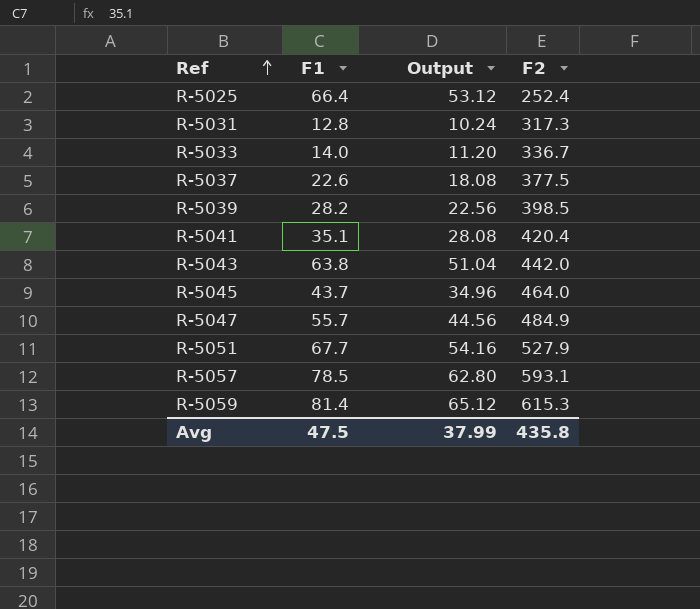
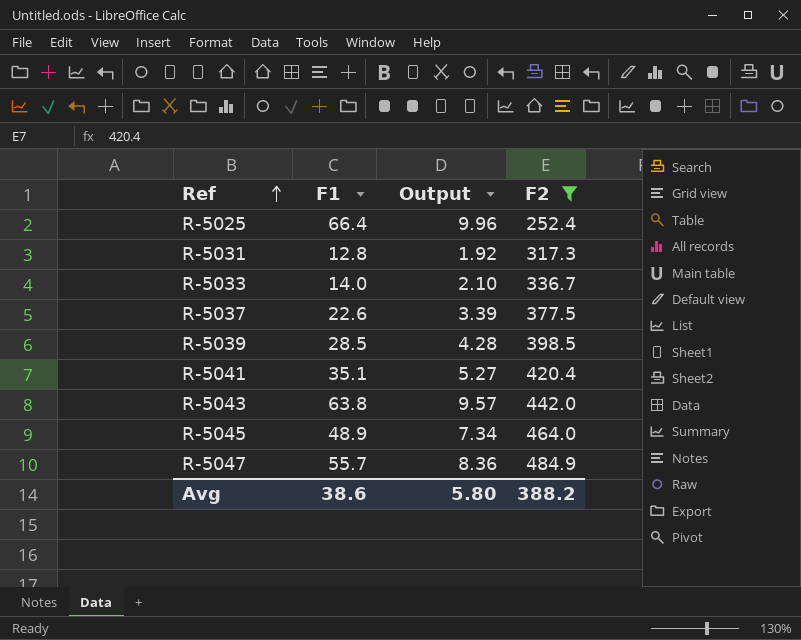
filter: none -> F2 <= 484.9
column Output | formula: [F1] * 0.8 -> [F1] * 0.15
R-5039 | F1: 28.2 -> 28.5
R-5045 | F1: 43.7 -> 48.9
Avg | F1: 47.5 -> 38.6
Avg | Output: 37.99 -> 5.80
Avg | F2: 435.8 -> 388.2

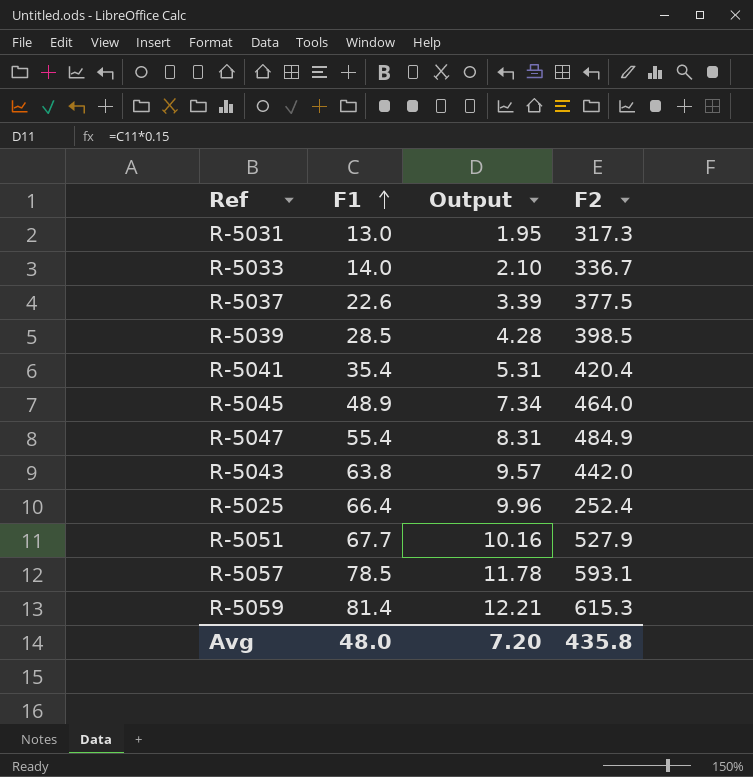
filter: F2 <= 484.9 -> none
row order: Ref ascending -> F1 ascending
R-5031 | F1: 12.8 -> 13.0
R-5031 | Output: 1.92 -> 1.95
R-5041 | F1: 35.1 -> 35.4
R-5041 | Output: 5.27 -> 5.31
R-5047 | F1: 55.7 -> 55.4
R-5047 | Output: 8.36 -> 8.31
Avg | F1: 38.6 -> 48.0
Avg | Output: 5.80 -> 7.20
Avg | F2: 388.2 -> 435.8

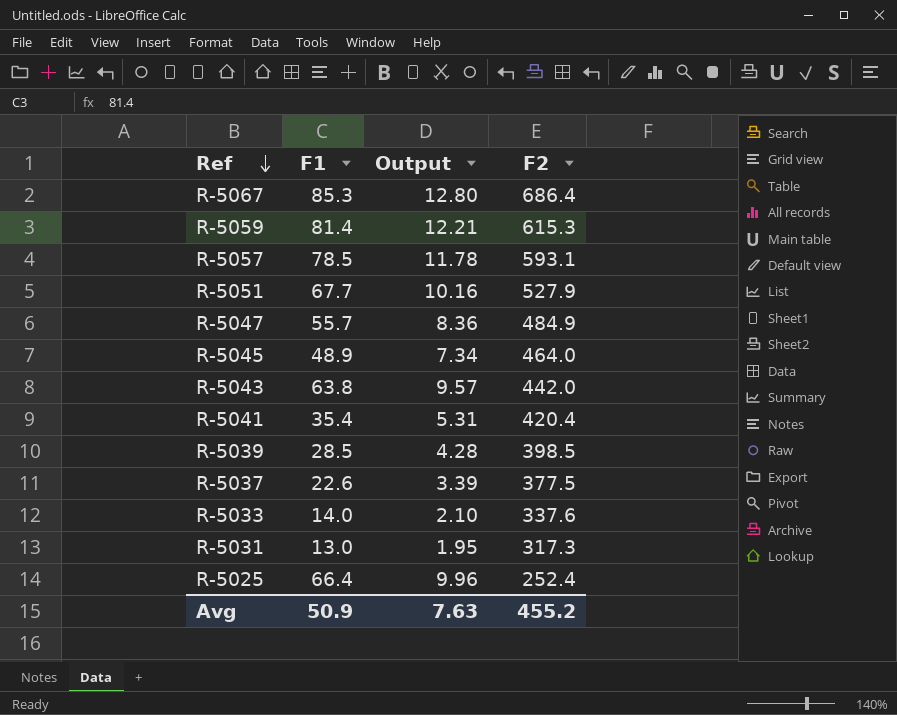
row order: F1 ascending -> Ref descending
row R-5067: none -> 85.3 | 12.80 | 686.4
R-5047 | F1: 55.4 -> 55.7
R-5047 | Output: 8.31 -> 8.36
R-5033 | F2: 336.7 -> 337.6
Avg | F1: 48.0 -> 50.9
Avg | Output: 7.20 -> 7.63
Avg | F2: 435.8 -> 455.2

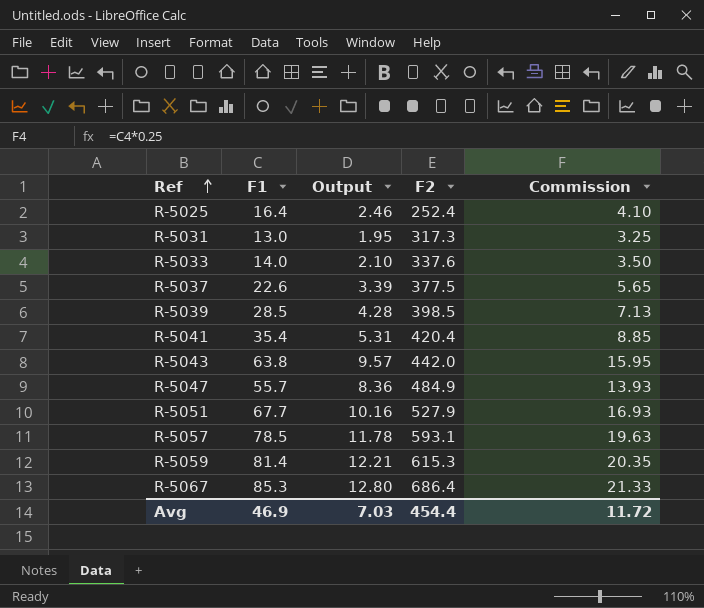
row order: Ref descending -> Ref ascending
column Commission | formula: none -> [F1] * 0.25
row R-5045: 48.9 | 7.34 | 464.0 -> none
R-5025 | F1: 66.4 -> 16.4
R-5025 | Output: 9.96 -> 2.46
Avg | F1: 50.9 -> 46.9
Avg | Output: 7.63 -> 7.03
Avg | F2: 455.2 -> 454.4

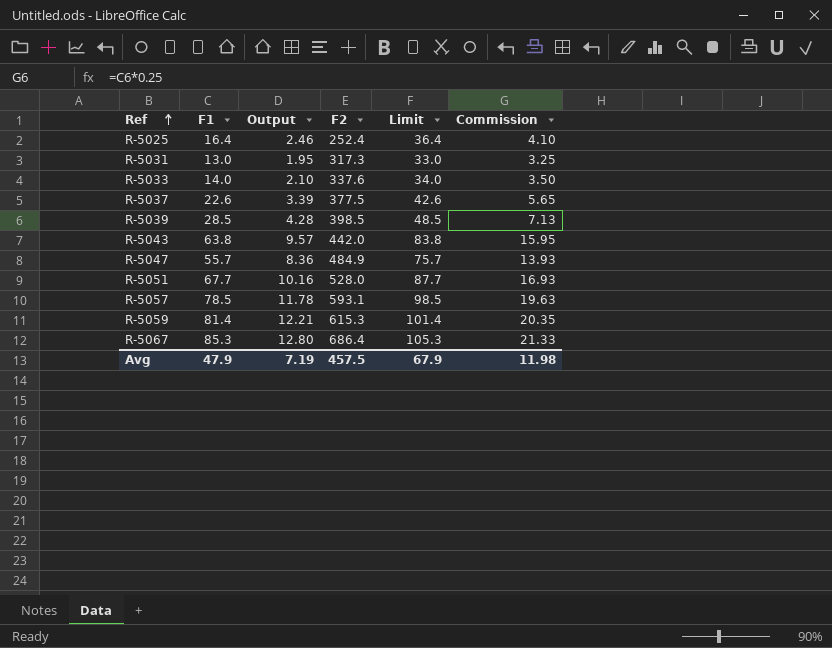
column Limit | formula: none -> [F1] + 20
row R-5041: 35.4 | 5.31 | 420.4 | 8.85 -> none
R-5051 | F2: 527.9 -> 528.0
Avg | F1: 46.9 -> 47.9
Avg | Output: 7.03 -> 7.19
Avg | F2: 454.4 -> 457.5
Avg | Commission: 11.72 -> 11.98

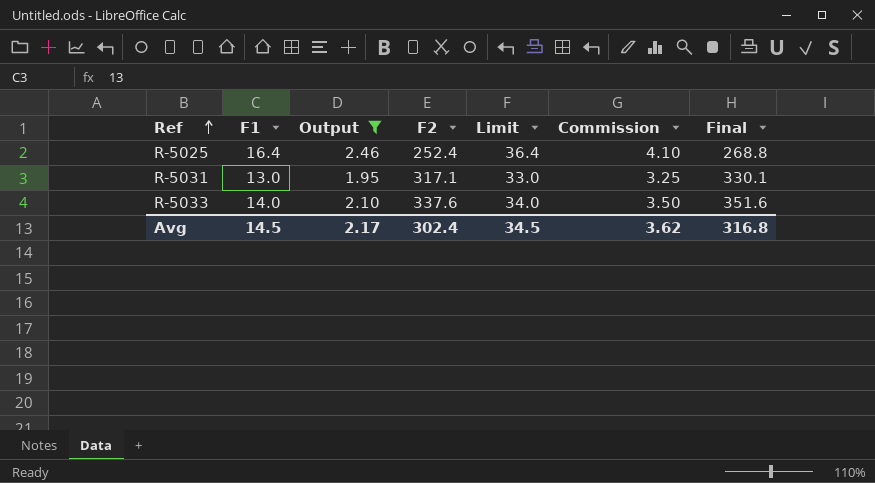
filter: none -> Output <= 2.46
column Final | formula: none -> [F1] + [F2]
R-5031 | F2: 317.3 -> 317.1
Avg | F1: 47.9 -> 14.5
Avg | Output: 7.19 -> 2.17
Avg | F2: 457.5 -> 302.4
Avg | Limit: 67.9 -> 34.5
Avg | Commission: 11.98 -> 3.62

